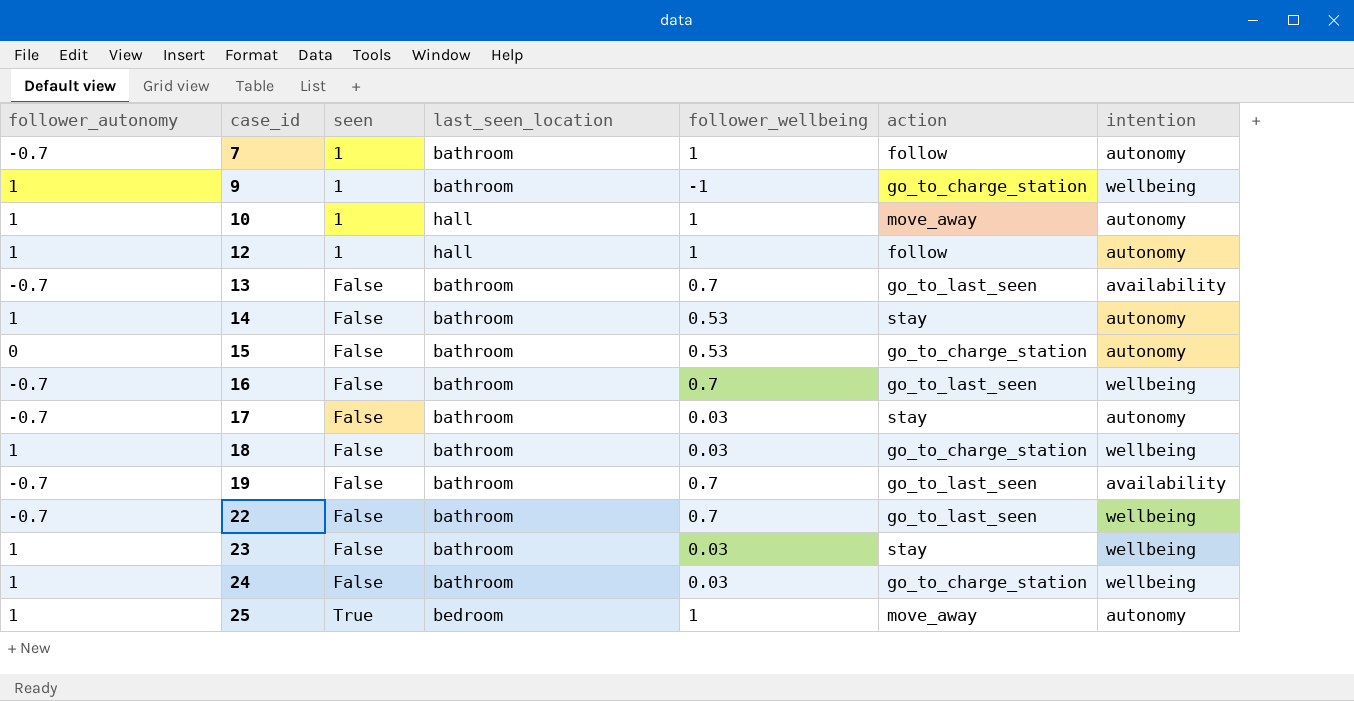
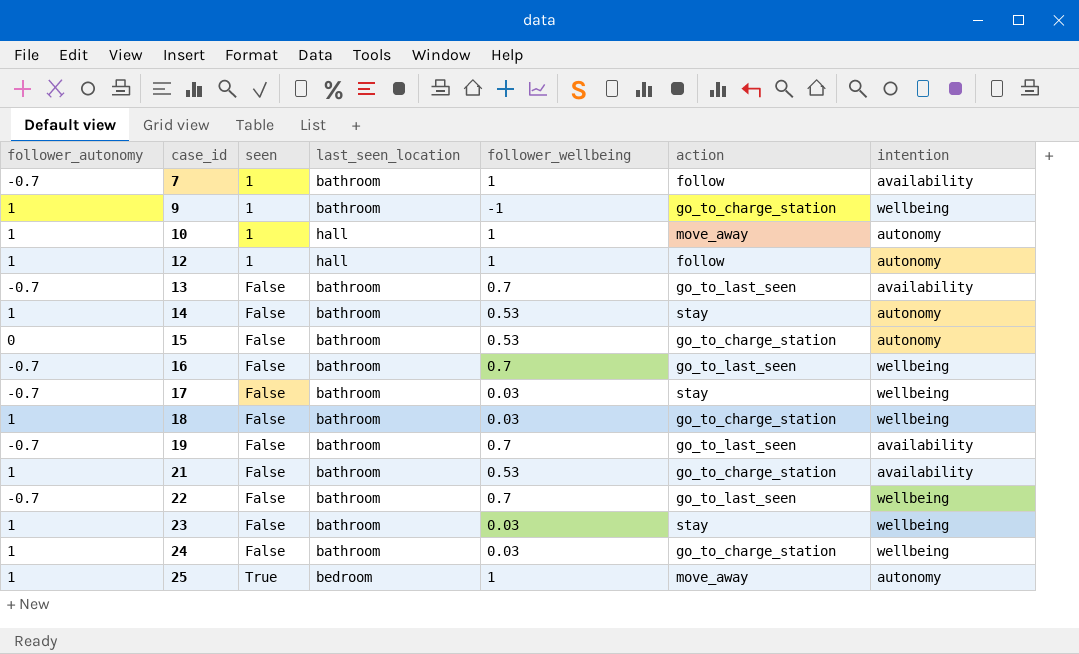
7 | intention: autonomy -> availability
17 | intention: autonomy -> wellbeing
row 21: none -> 1 | False | bathroom | 0.53 | go_to_charge_station | availability

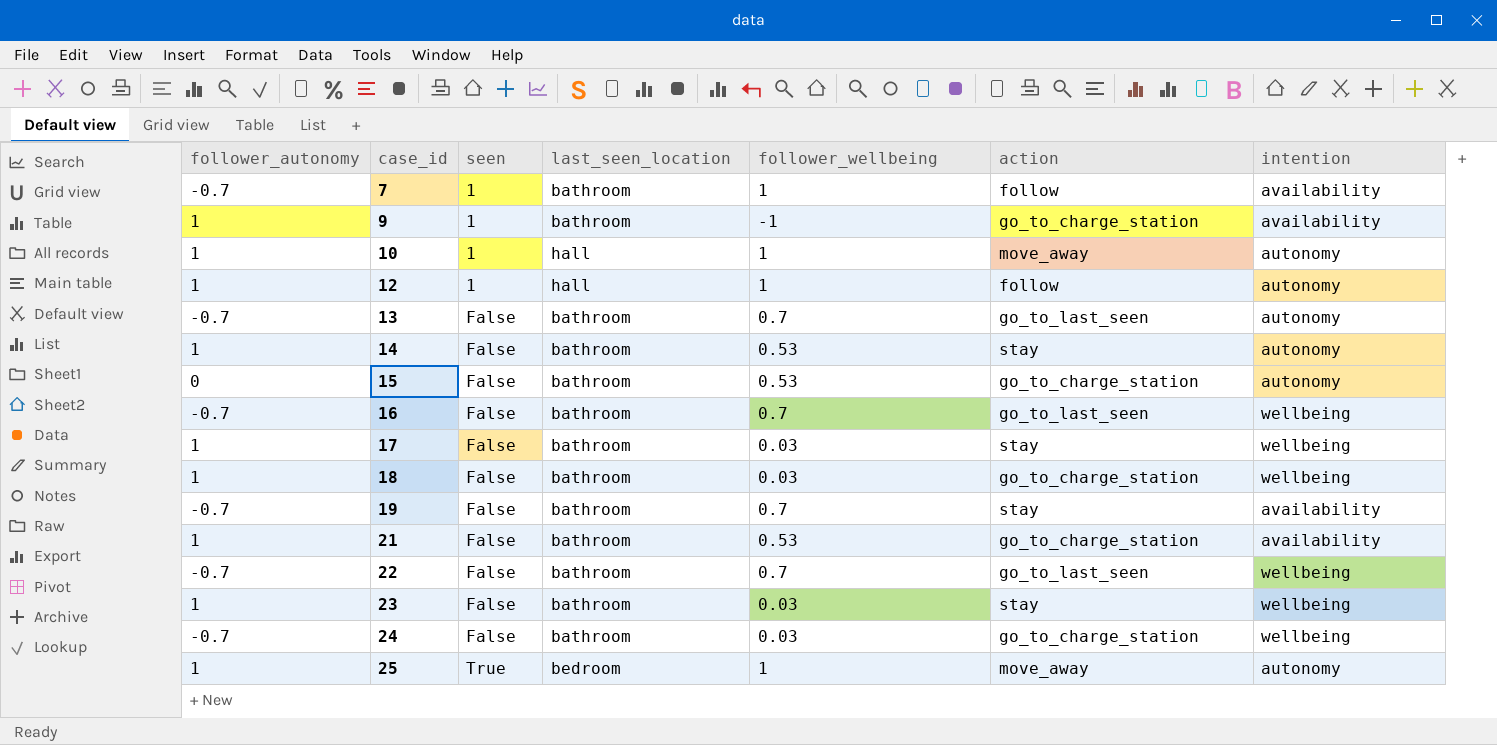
9 | intention: wellbeing -> availability
13 | intention: availability -> autonomy
17 | follower_autonomy: -0.7 -> 1
19 | action: go_to_last_seen -> stay
24 | follower_autonomy: 1 -> -0.7

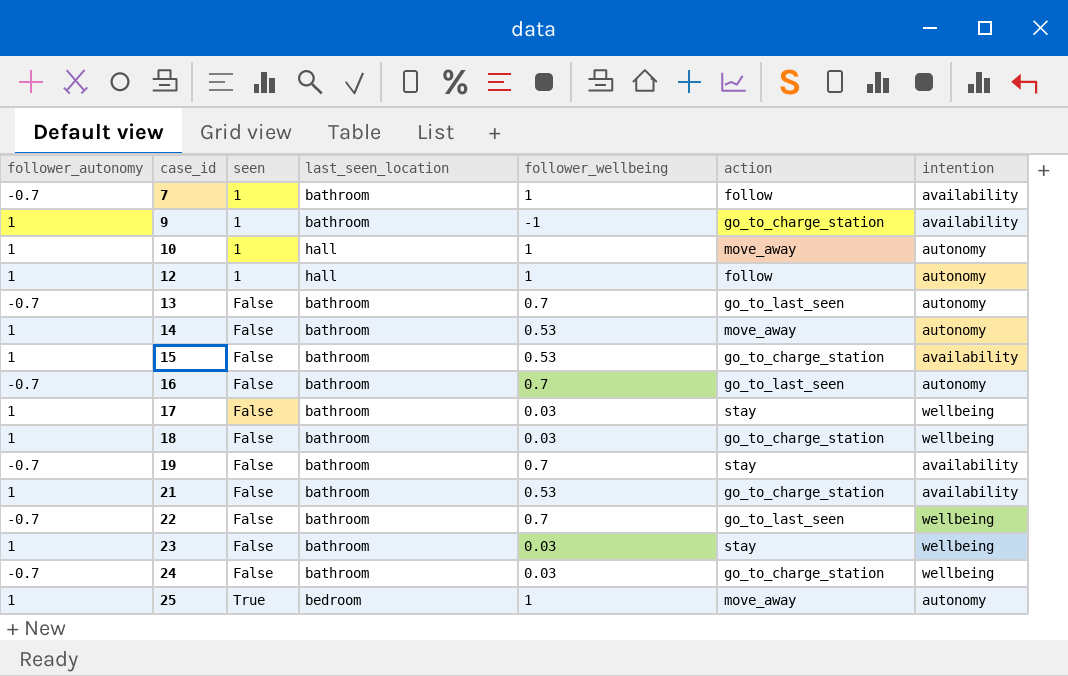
14 | action: stay -> move_away
15 | follower_autonomy: 0 -> 1
15 | intention: autonomy -> availability
16 | intention: wellbeing -> autonomy

